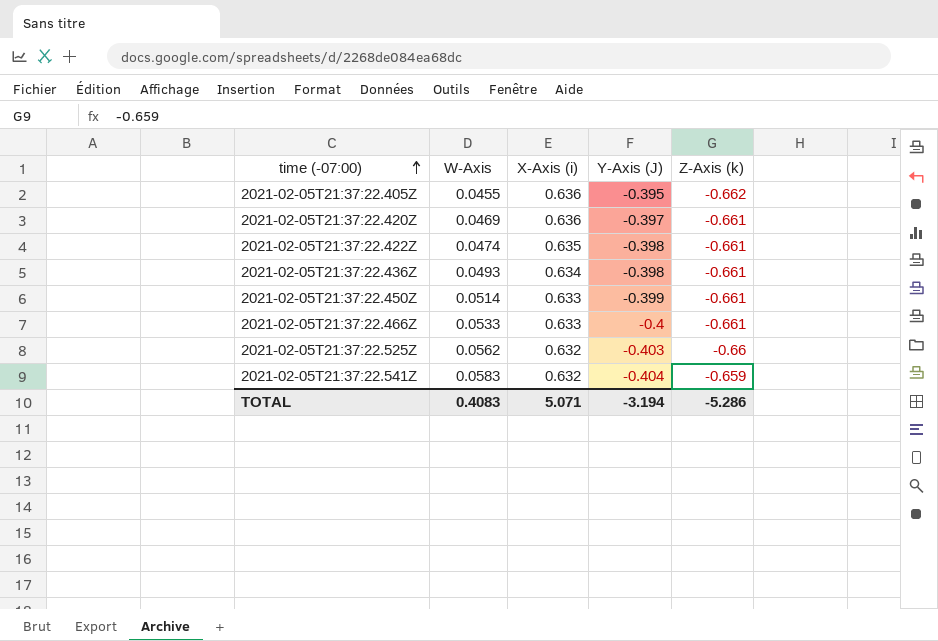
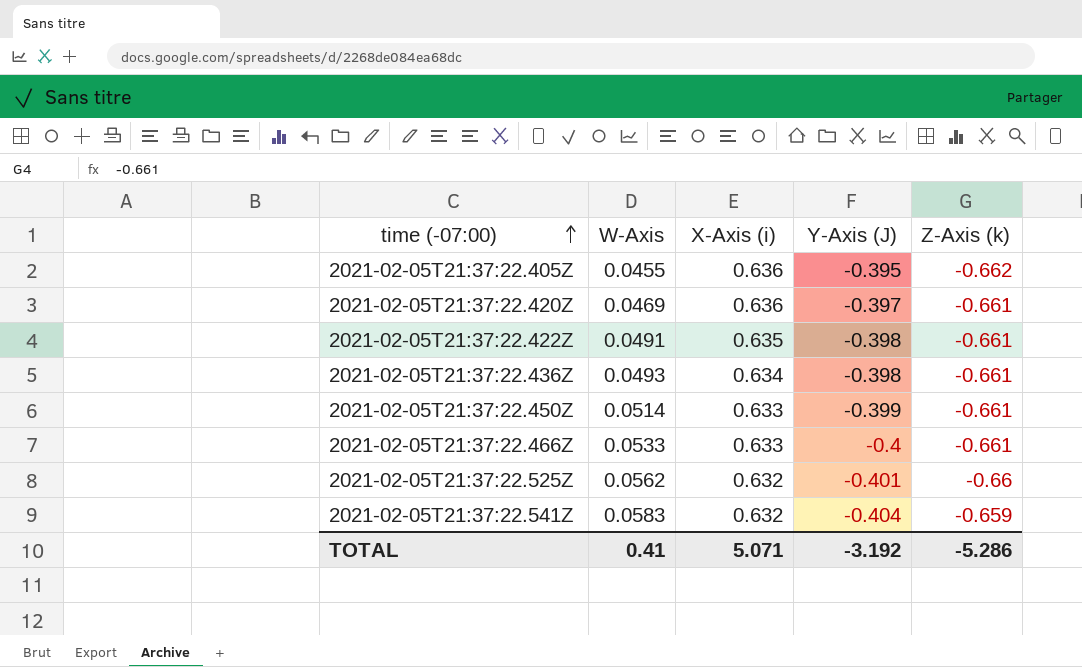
2021-02-05T21:37:22.422Z | W-Axis: 0.0474 -> 0.0491
2021-02-05T21:37:22.525Z | Y-Axis (J): -0.403 -> -0.401
TOTAL | W-Axis: 0.4083 -> 0.41
TOTAL | Y-Axis (J): -3.194 -> -3.192

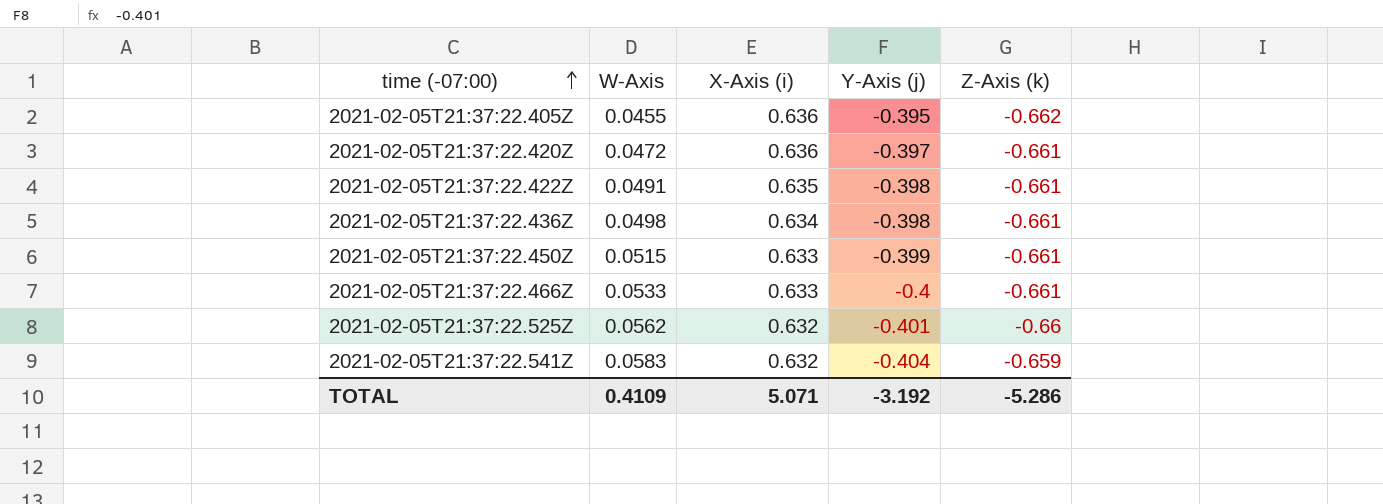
column name: Y-Axis (J) -> Y-Axis (j)
2021-02-05T21:37:22.420Z | W-Axis: 0.0469 -> 0.0472
2021-02-05T21:37:22.436Z | W-Axis: 0.0493 -> 0.0498
2021-02-05T21:37:22.450Z | W-Axis: 0.0514 -> 0.0515
TOTAL | W-Axis: 0.41 -> 0.4109

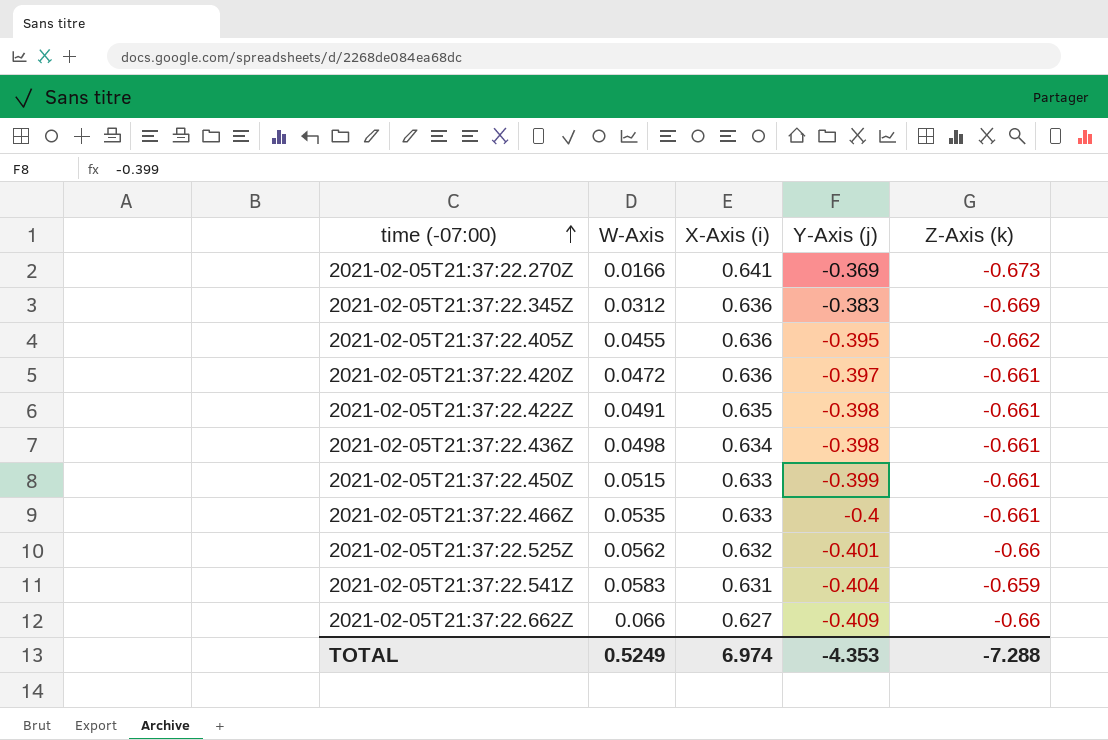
row 2021-02-05T21:37:22.270Z: none -> 0.0166 | 0.641 | -0.369 | -0.673
row 2021-02-05T21:37:22.345Z: none -> 0.0312 | 0.636 | -0.383 | -0.669
2021-02-05T21:37:22.466Z | W-Axis: 0.0533 -> 0.0535
2021-02-05T21:37:22.541Z | X-Axis (i): 0.632 -> 0.631
row 2021-02-05T21:37:22.662Z: none -> 0.066 | 0.627 | -0.409 | -0.66
TOTAL | W-Axis: 0.4109 -> 0.5249
TOTAL | X-Axis (i): 5.071 -> 6.974
TOTAL | Y-Axis (j): -3.192 -> -4.353
TOTAL | Z-Axis (k): -5.286 -> -7.288

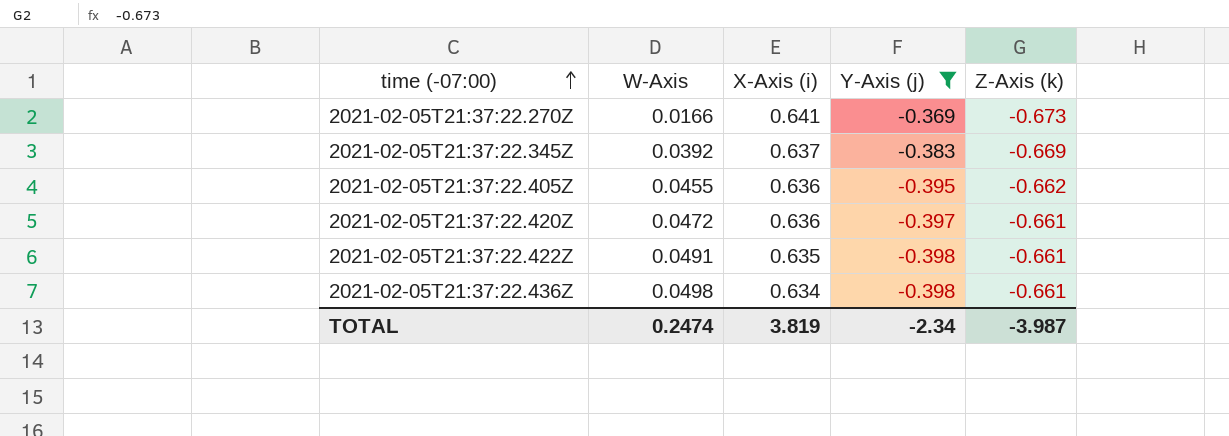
filter: none -> Y-Axis (j) >= -0.398
2021-02-05T21:37:22.345Z | W-Axis: 0.0312 -> 0.0392
2021-02-05T21:37:22.345Z | X-Axis (i): 0.636 -> 0.637
TOTAL | W-Axis: 0.5249 -> 0.2474
TOTAL | X-Axis (i): 6.974 -> 3.819
TOTAL | Y-Axis (j): -4.353 -> -2.34
TOTAL | Z-Axis (k): -7.288 -> -3.987

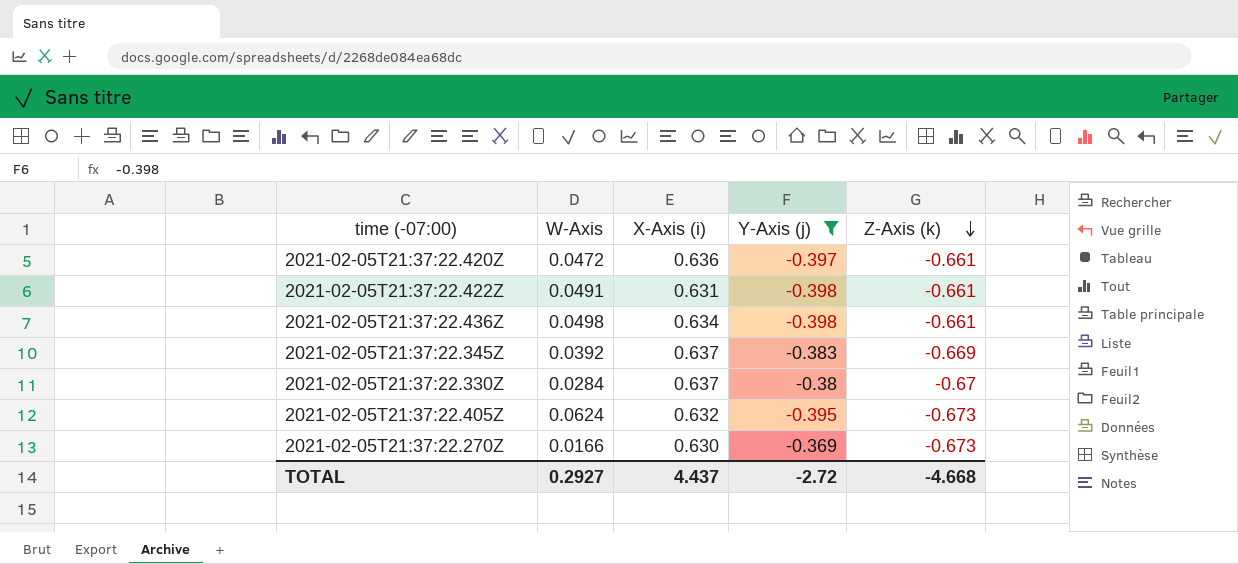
row order: time (-07:00) ascending -> Z-Axis (k) descending
2021-02-05T21:37:22.422Z | X-Axis (i): 0.635 -> 0.631
row 2021-02-05T21:37:22.330Z: none -> 0.0284 | 0.637 | -0.38 | -0.67
2021-02-05T21:37:22.405Z | W-Axis: 0.0455 -> 0.0624
2021-02-05T21:37:22.405Z | X-Axis (i): 0.636 -> 0.632
2021-02-05T21:37:22.405Z | Z-Axis (k): -0.662 -> -0.673
2021-02-05T21:37:22.270Z | X-Axis (i): 0.641 -> 0.630
TOTAL | W-Axis: 0.2474 -> 0.2927
TOTAL | X-Axis (i): 3.819 -> 4.437
TOTAL | Y-Axis (j): -2.34 -> -2.72
TOTAL | Z-Axis (k): -3.987 -> -4.668

